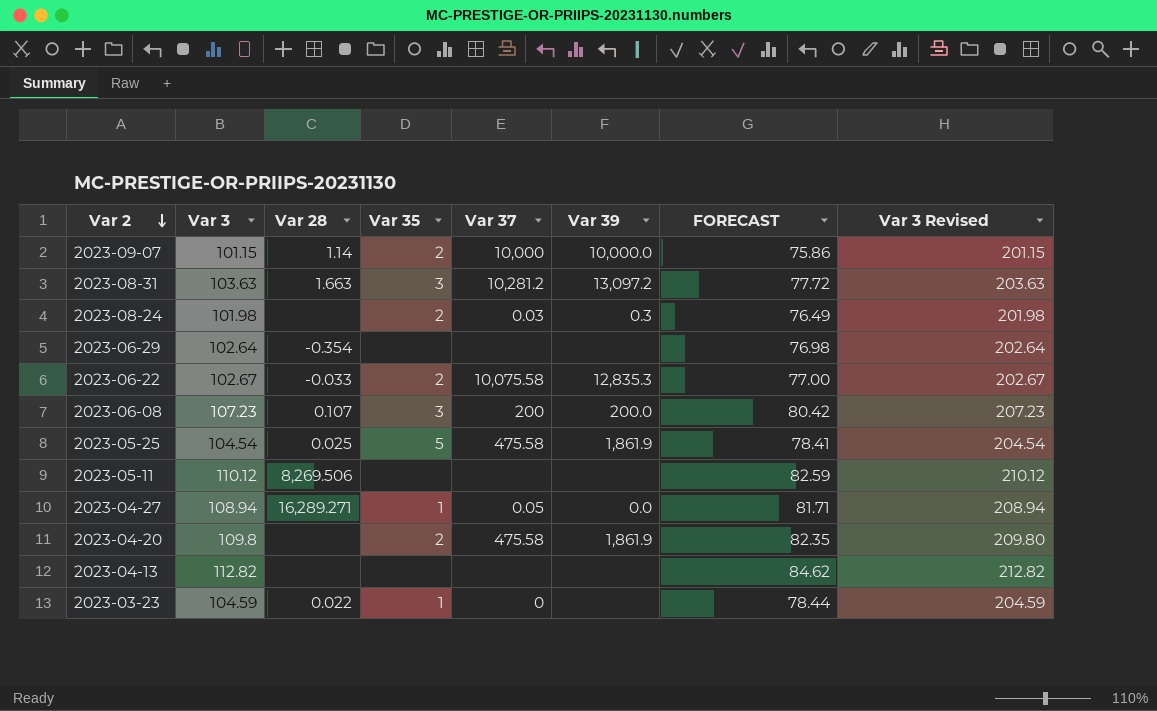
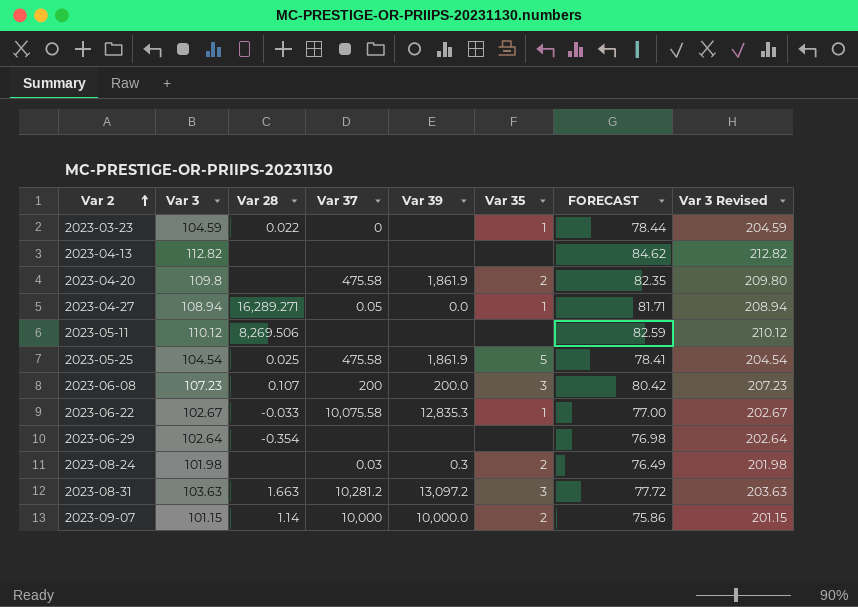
row order: Var 2 descending -> Var 2 ascending
column Var 35 | position: 4 -> 6
2023-06-22 | Var 35: 2 -> 1

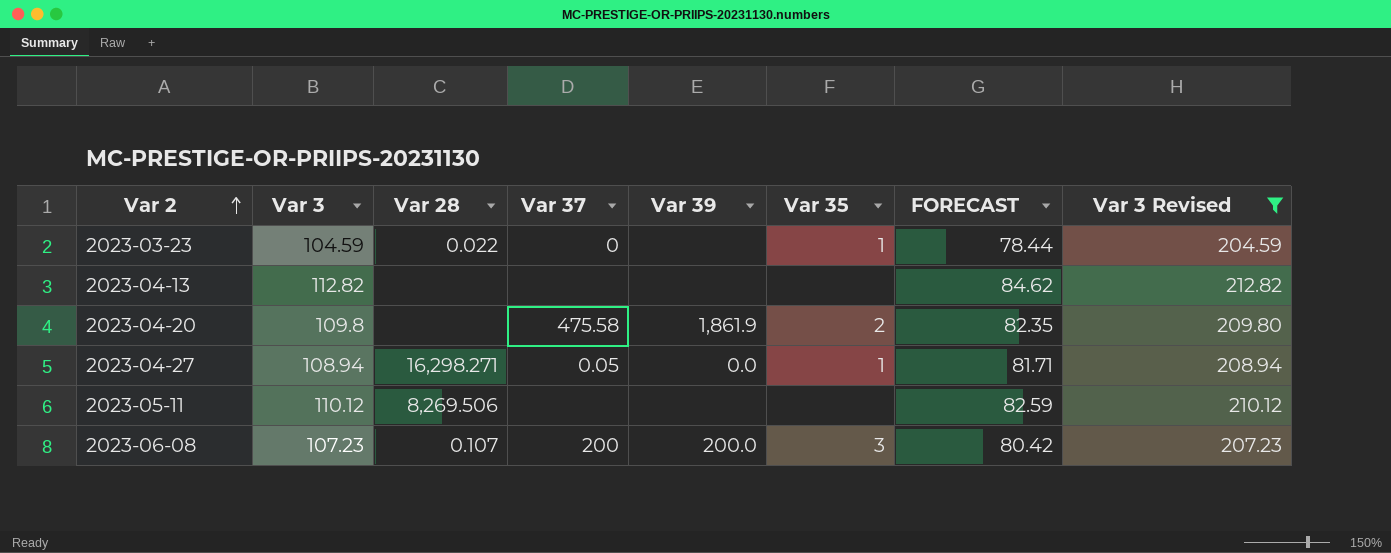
filter: none -> Var 3 Revised >= 204.59
2023-04-27 | Var 28: 16,289.271 -> 16,298.271

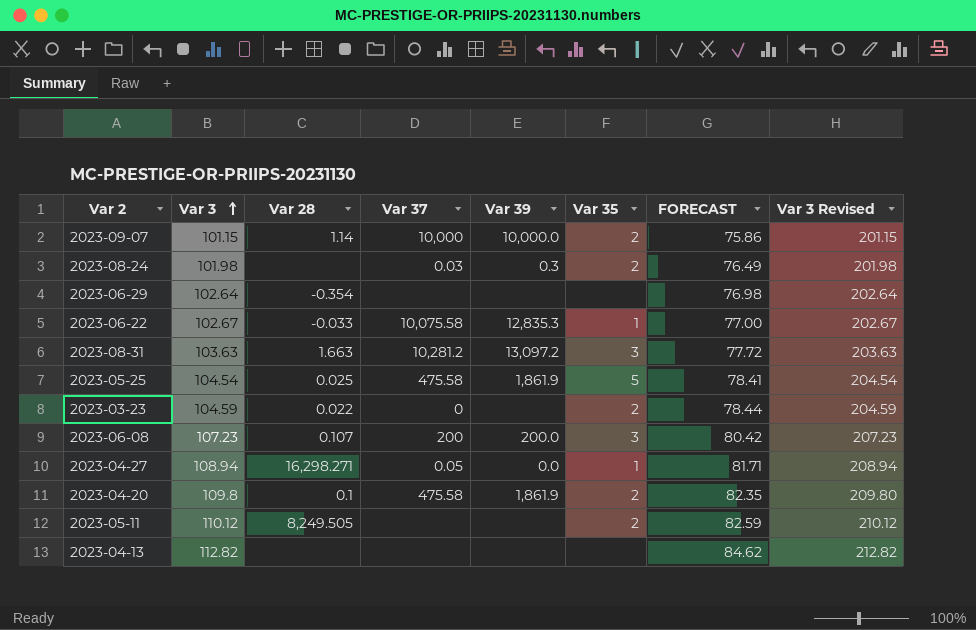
filter: Var 3 Revised >= 204.59 -> none
row order: Var 2 ascending -> Var 3 ascending
2023-03-23 | Var 35: 1 -> 2
2023-04-20 | Var 28: none -> 0.1
2023-05-11 | Var 28: 8,269.506 -> 8,249.505
2023-05-11 | Var 35: none -> 2

